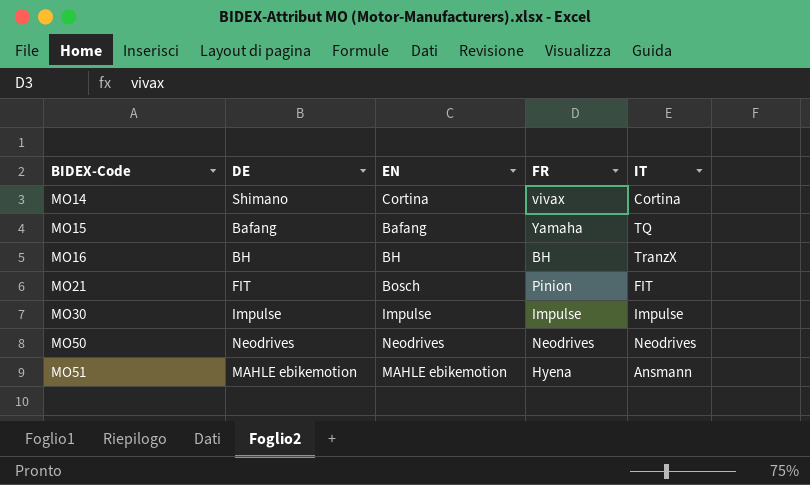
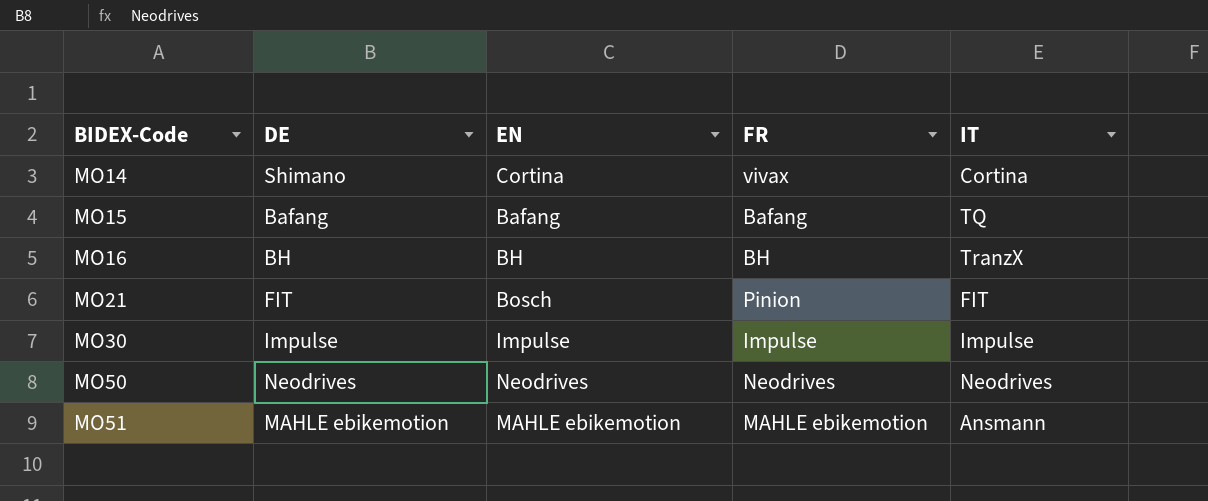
MO15 | FR: Yamaha -> Bafang
MO51 | FR: Hyena -> MAHLE ebikemotion

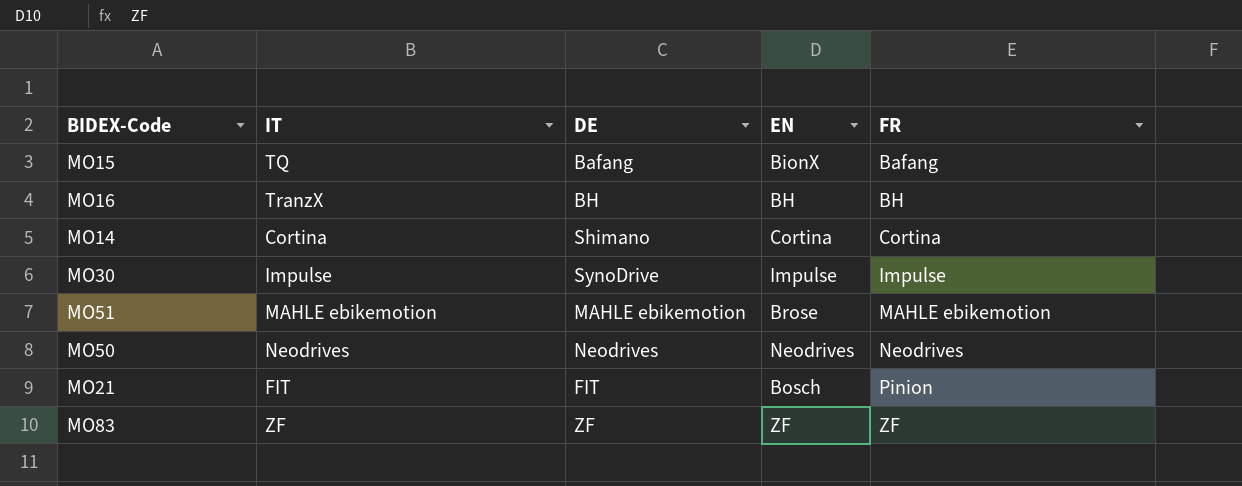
row order: BIDEX-Code ascending -> FR ascending
column IT | position: 5 -> 2
MO15 | EN: Bafang -> BionX
MO14 | FR: vivax -> Cortina
MO30 | DE: Impulse -> SynoDrive
MO51 | IT: Ansmann -> MAHLE ebikemotion
MO51 | EN: MAHLE ebikemotion -> Brose
row MO83: none -> ZF | ZF | ZF | ZF

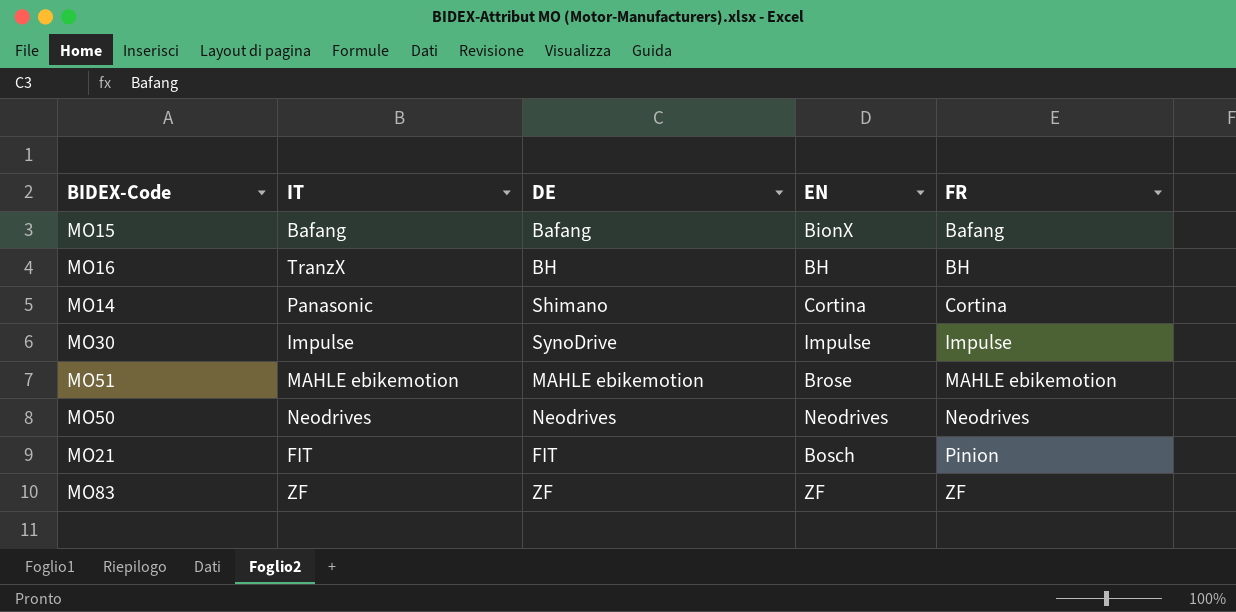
MO15 | IT: TQ -> Bafang
MO14 | IT: Cortina -> Panasonic

